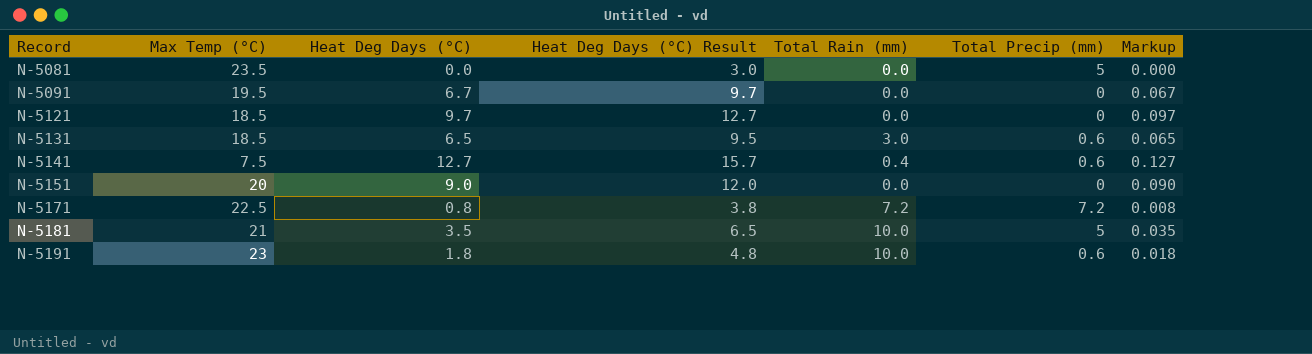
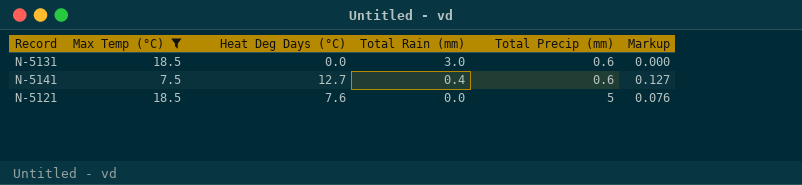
filter: none -> Max Temp (°C) <= 18.5
row order: Record ascending -> Total Rain (mm) descending
column Heat Deg Days (°C) Result | formula: [Heat Deg Days (°C)] + 3 -> none
N-5131 | Heat Deg Days (°C): 6.5 -> 0.0
N-5131 | Markup: 0.065 -> 0.000
N-5121 | Heat Deg Days (°C): 9.7 -> 7.6
N-5121 | Total Precip (mm): 0 -> 5
N-5121 | Markup: 0.097 -> 0.076

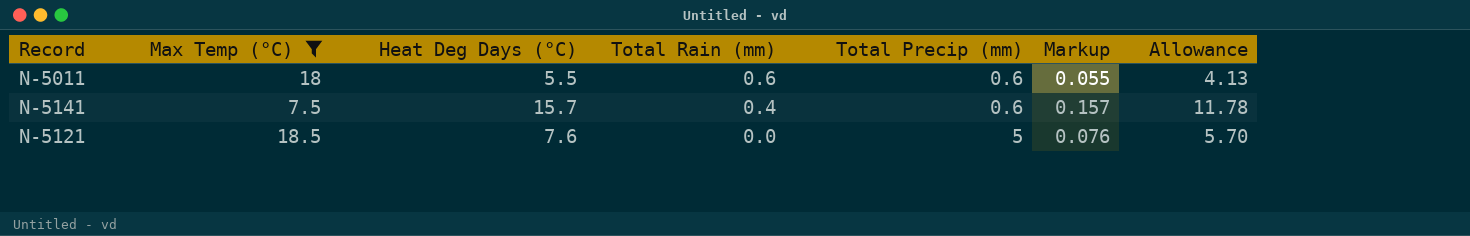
column Allowance | formula: none -> [Heat Deg Days (°C)] * 0.75
row N-5131: 18.5 | 0.0 | 3.0 | 0.6 | 0.000 -> none
row N-5011: none -> 18 | 5.5 | 0.6 | 0.6 | 0.055 | 4.13
N-5141 | Heat Deg Days (°C): 12.7 -> 15.7
N-5141 | Markup: 0.127 -> 0.157

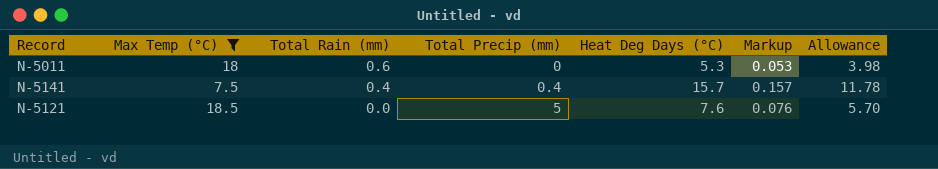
column Heat Deg Days (°C) | position: 3 -> 5
N-5011 | Total Precip (mm): 0.6 -> 0
N-5011 | Heat Deg Days (°C): 5.5 -> 5.3
N-5011 | Markup: 0.055 -> 0.053
N-5011 | Allowance: 4.13 -> 3.98
N-5141 | Total Precip (mm): 0.6 -> 0.4

